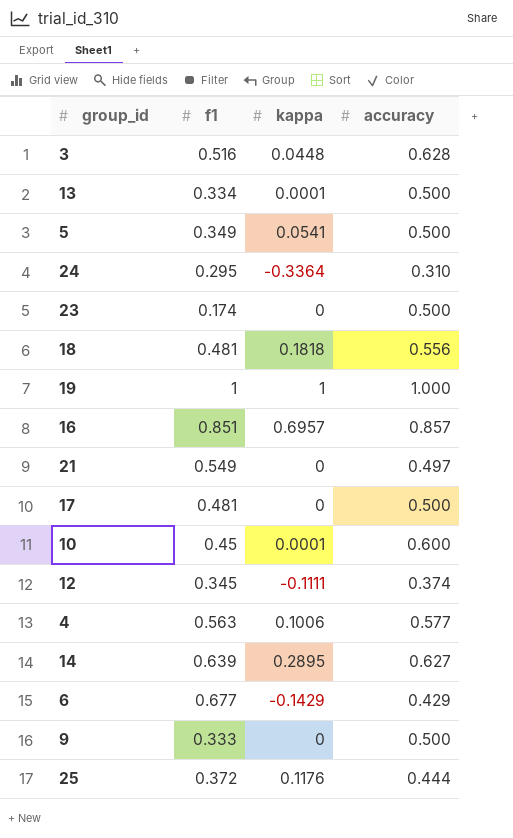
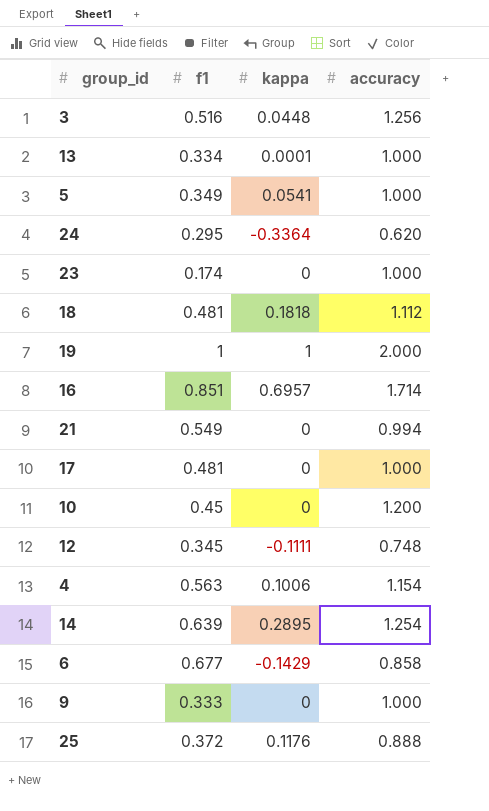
3 | accuracy: 0.628 -> 1.256
13 | accuracy: 0.500 -> 1.000
5 | accuracy: 0.500 -> 1.000
24 | accuracy: 0.310 -> 0.620
23 | accuracy: 0.500 -> 1.000
18 | accuracy: 0.556 -> 1.112
19 | accuracy: 1.000 -> 2.000
16 | accuracy: 0.857 -> 1.714
21 | accuracy: 0.497 -> 0.994
17 | accuracy: 0.500 -> 1.000
10 | kappa: 0.0001 -> 0
10 | accuracy: 0.600 -> 1.200
12 | accuracy: 0.374 -> 0.748
4 | accuracy: 0.577 -> 1.154
14 | accuracy: 0.627 -> 1.254
6 | accuracy: 0.429 -> 0.858
9 | accuracy: 0.500 -> 1.000
25 | accuracy: 0.444 -> 0.888

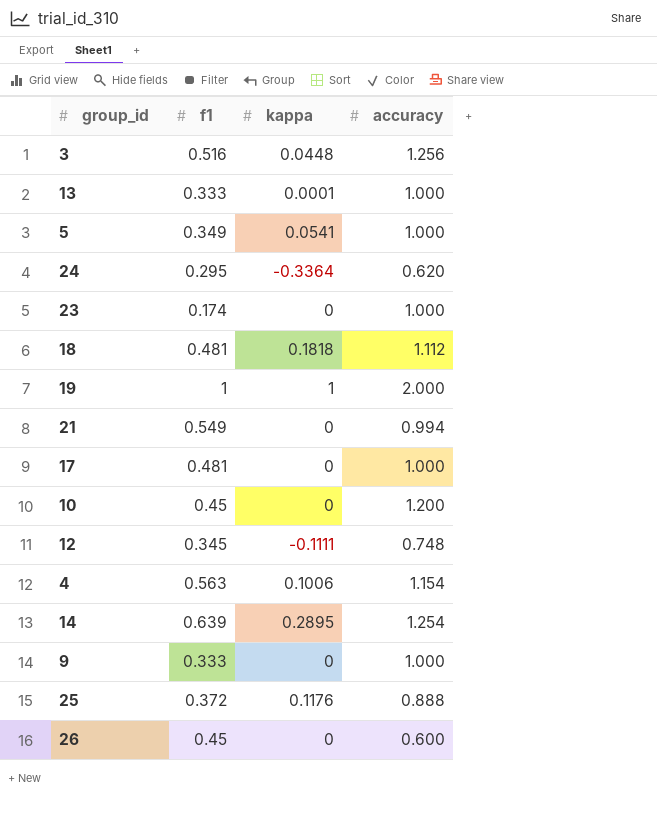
row 16: 0.851 | 0.6957 | 1.714 -> none
row 6: 0.677 | -0.1429 | 0.858 -> none
13 | f1: 0.334 -> 0.333
row 26: none -> 0.45 | 0 | 0.600

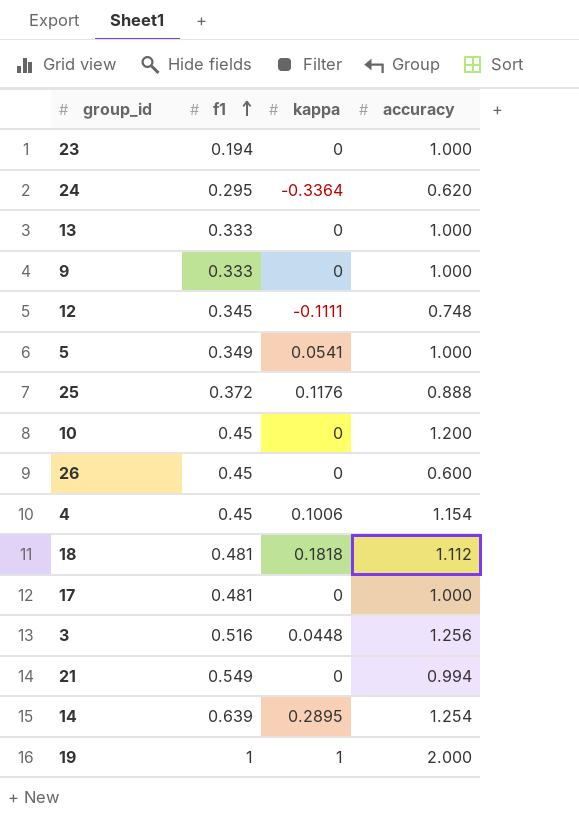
row order: none -> f1 ascending
23 | f1: 0.174 -> 0.194
13 | kappa: 0.0001 -> 0
4 | f1: 0.563 -> 0.45

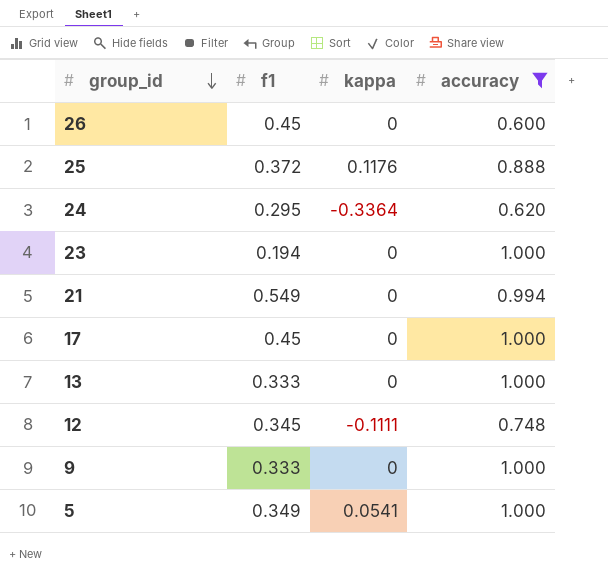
filter: none -> accuracy <= 1.000
row order: f1 ascending -> group_id descending
17 | f1: 0.481 -> 0.45

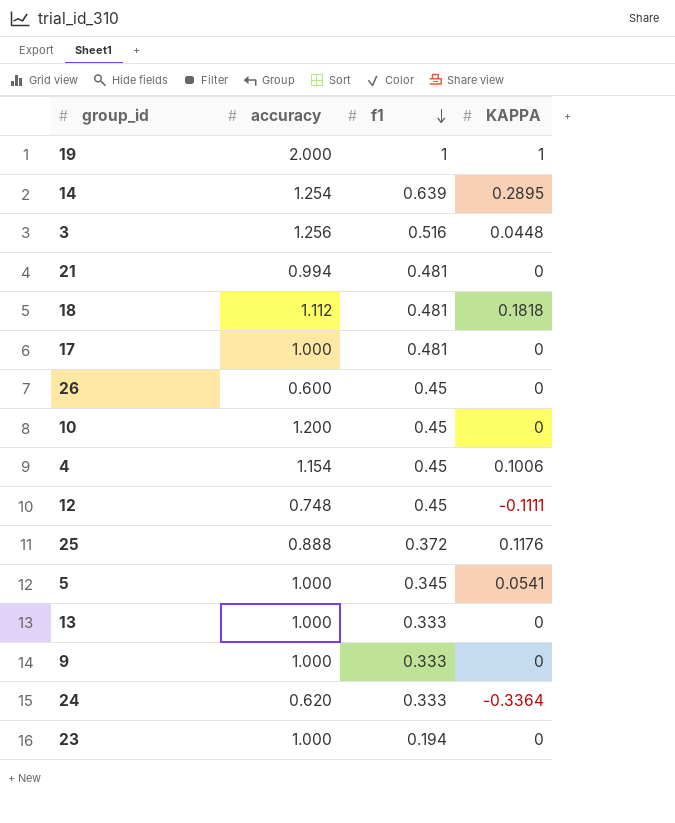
filter: accuracy <= 1.000 -> none
row order: group_id descending -> f1 descending
column accuracy | position: 4 -> 2
column name: kappa -> KAPPA
21 | f1: 0.549 -> 0.481
17 | f1: 0.45 -> 0.481
12 | f1: 0.345 -> 0.45
5 | f1: 0.349 -> 0.345
24 | f1: 0.295 -> 0.333

